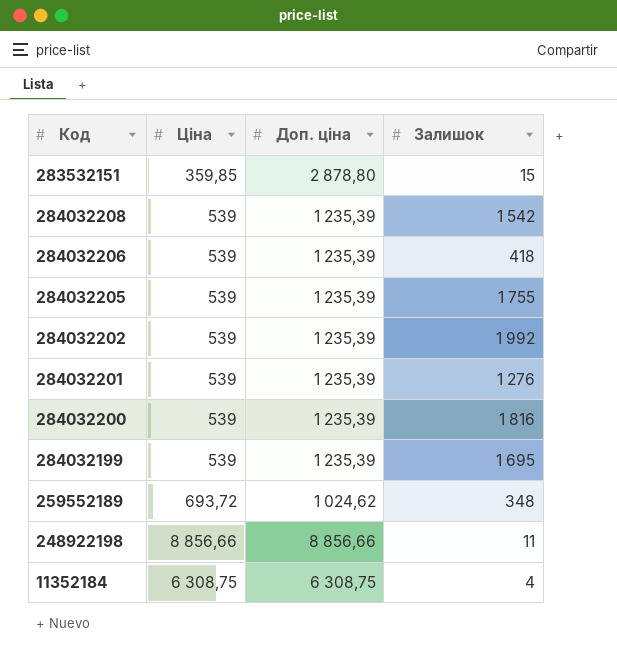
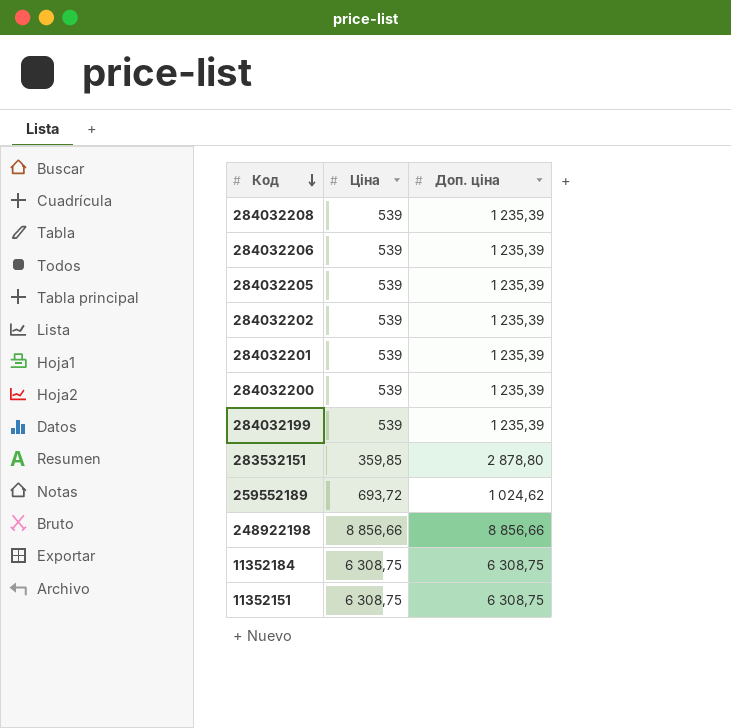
row order: none -> Код descending
column Залишок | position: 4 -> none
row 11352151: none -> 6 308,75 | 6 308,75

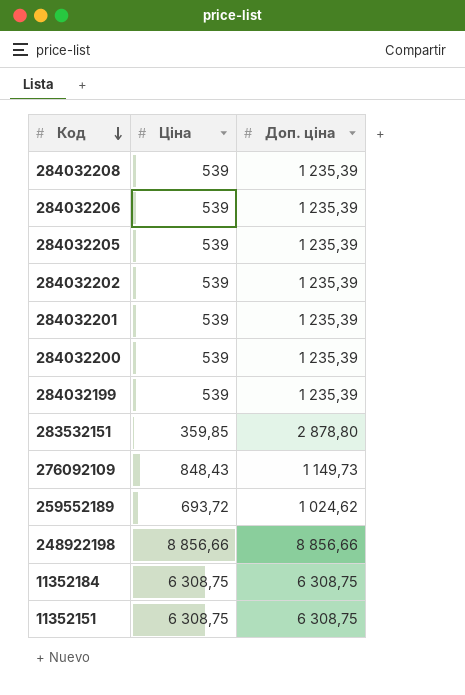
row 276092109: none -> 848,43 | 1 149,73

